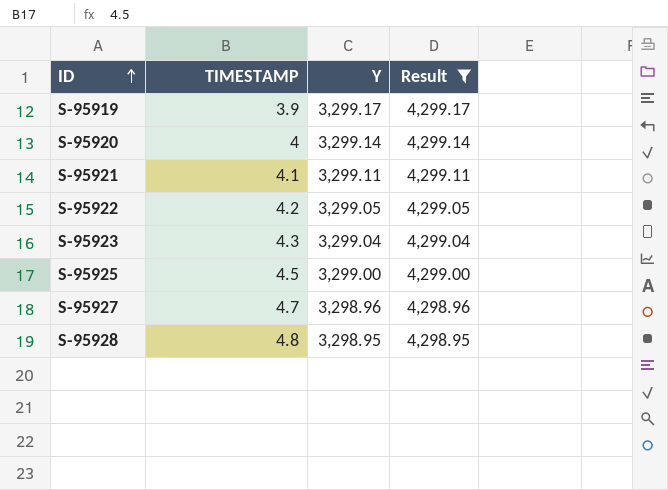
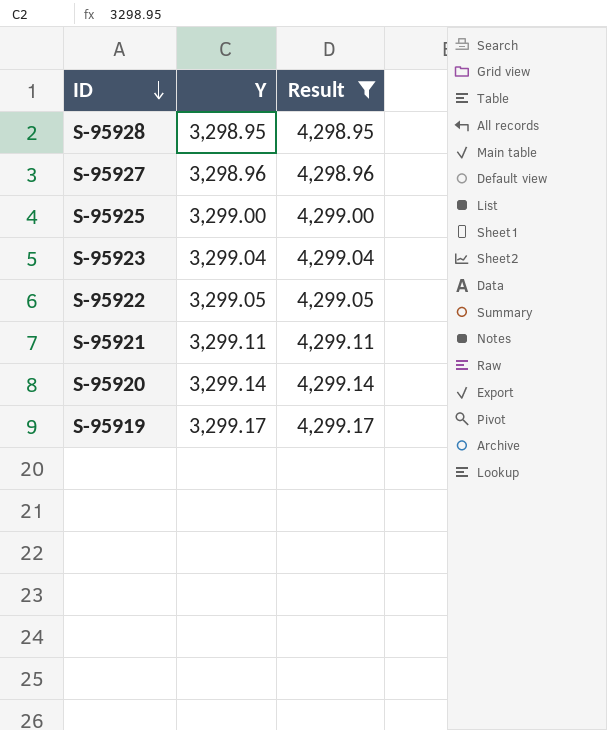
row order: ID ascending -> ID descending
column TIMESTAMP | position: 2 -> none

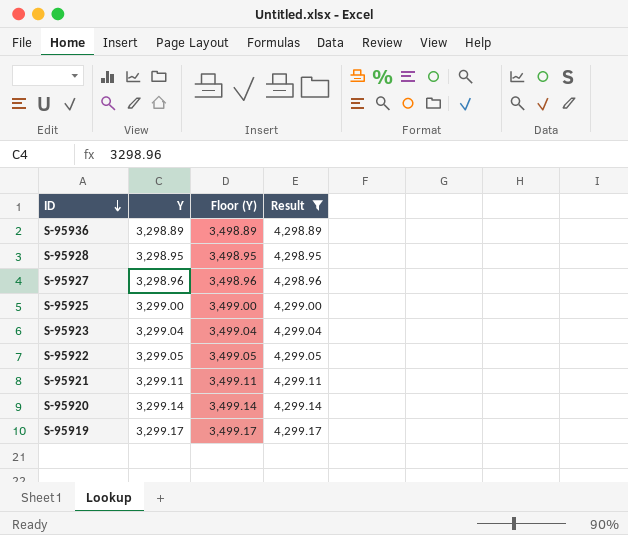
column Floor (Y) | formula: none -> [Y] + 200
row S-95936: none -> 3,298.89 | 3,498.89 | 4,298.89

